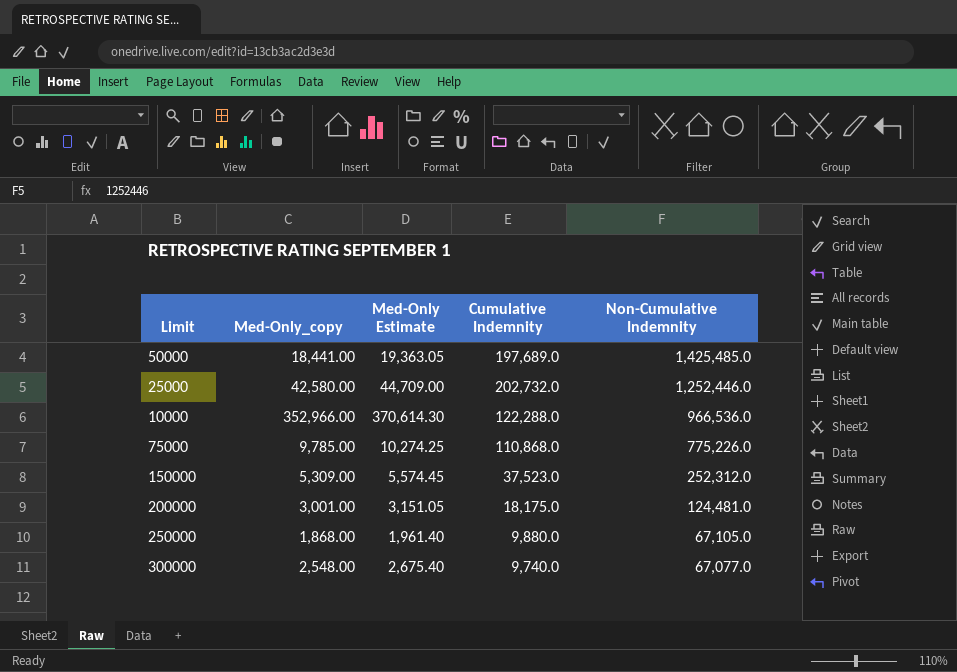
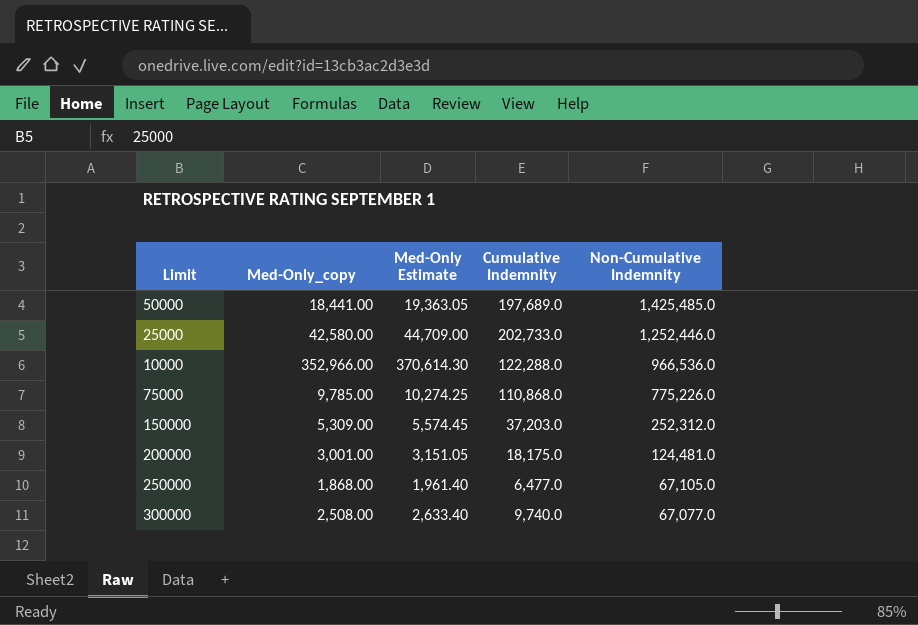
25000 | Cumulative Indemnity: 202,732.0 -> 202,733.0
150000 | Cumulative Indemnity: 37,523.0 -> 37,203.0
250000 | Cumulative Indemnity: 9,880.0 -> 6,477.0
300000 | Med-Only_copy: 2,548.00 -> 2,508.00
300000 | Med-Only Estimate: 2,675.40 -> 2,633.40

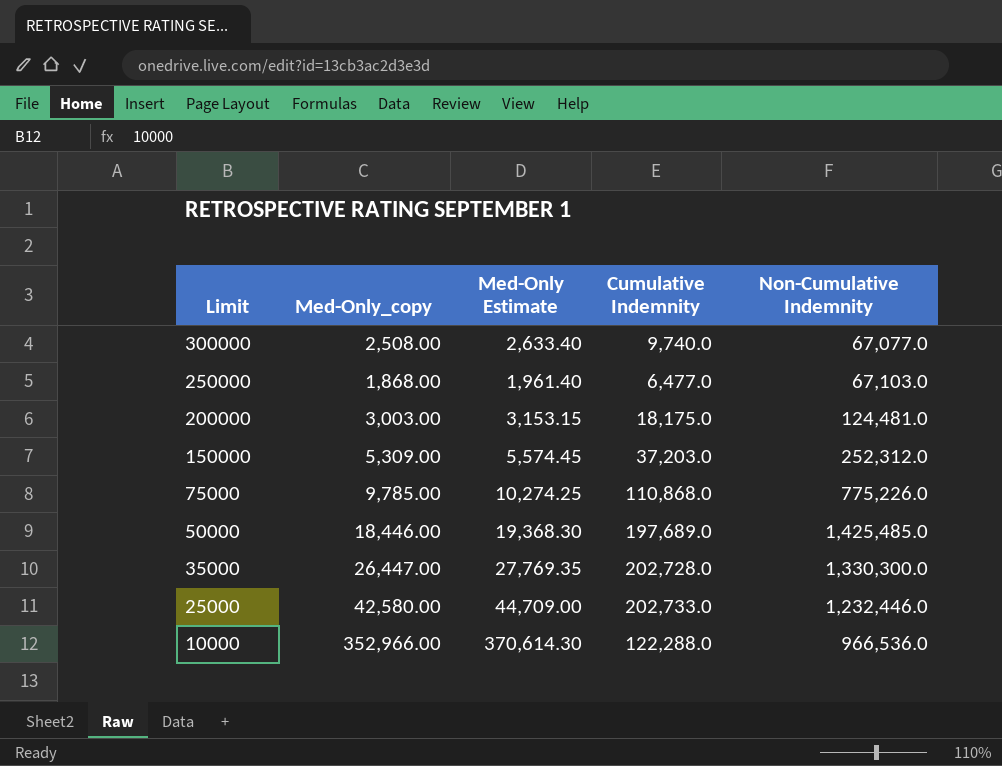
row order: Non-Cumulative Indemnity descending -> Limit descending
250000 | Non-Cumulative Indemnity: 67,105.0 -> 67,103.0
200000 | Med-Only_copy: 3,001.00 -> 3,003.00
200000 | Med-Only Estimate: 3,151.05 -> 3,153.15
50000 | Med-Only_copy: 18,441.00 -> 18,446.00
50000 | Med-Only Estimate: 19,363.05 -> 19,368.30
row 35000: none -> 26,447.00 | 27,769.35 | 202,728.0 | 1,330,300.0
25000 | Non-Cumulative Indemnity: 1,252,446.0 -> 1,232,446.0

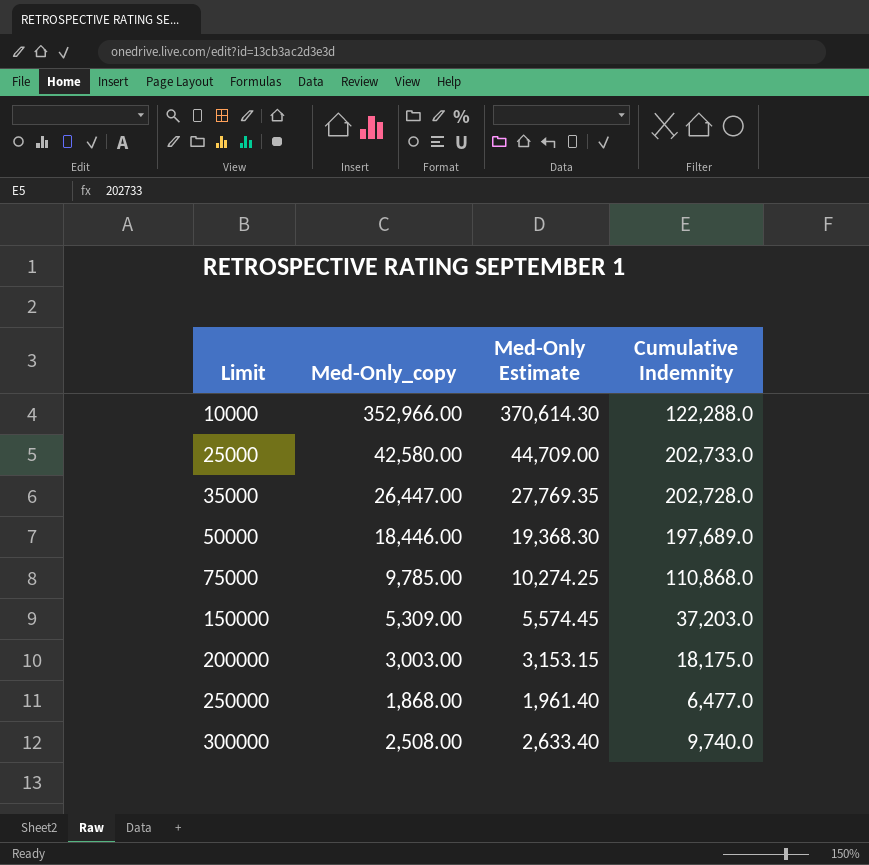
row order: Limit descending -> Limit ascending
column Non-Cumulative Indemnity | position: 5 -> none

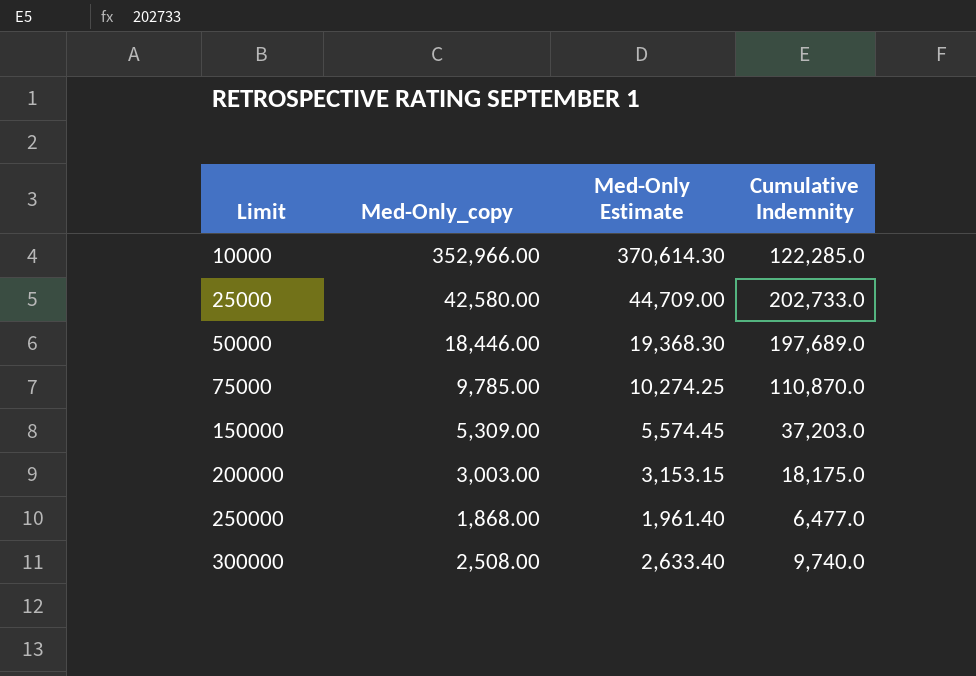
row 35000: 26,447.00 | 27,769.35 | 202,728.0 -> none
10000 | Cumulative Indemnity: 122,288.0 -> 122,285.0
75000 | Cumulative Indemnity: 110,868.0 -> 110,870.0

